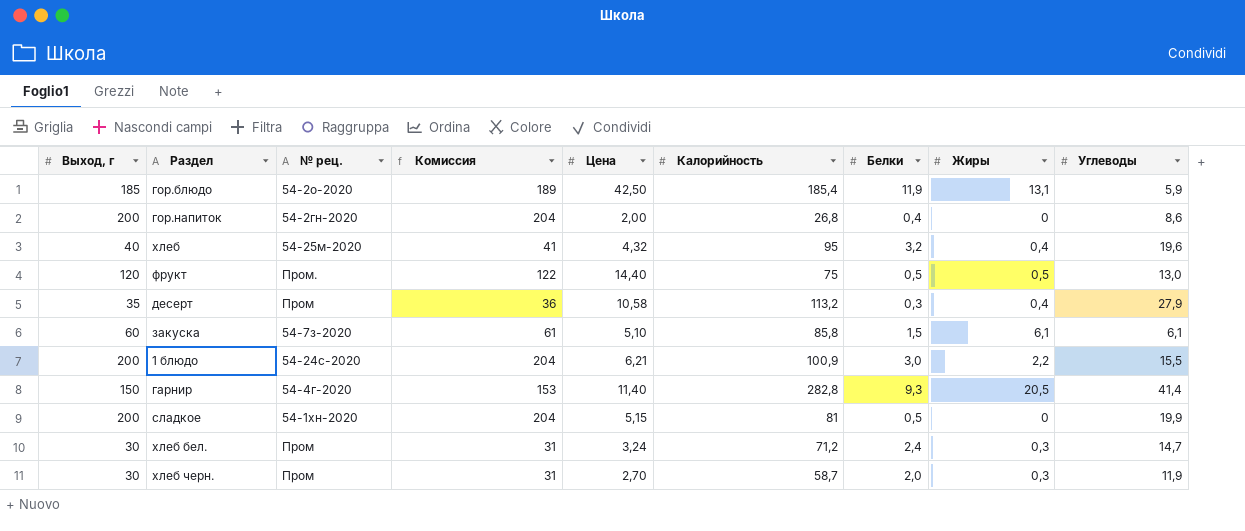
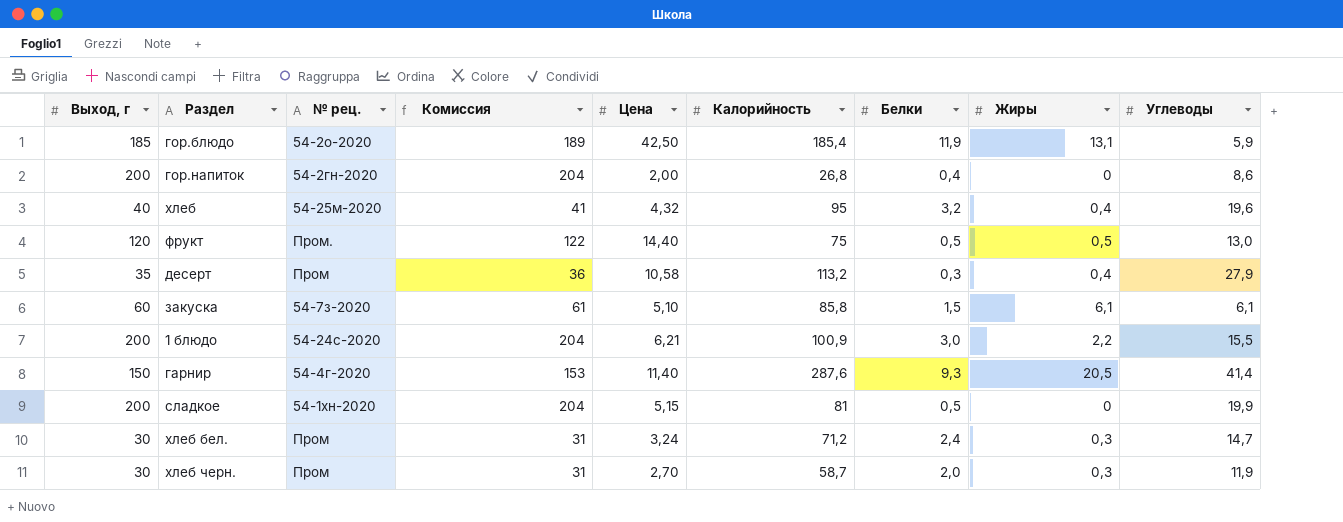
гарнир | Калорийность: 282,8 -> 287,6

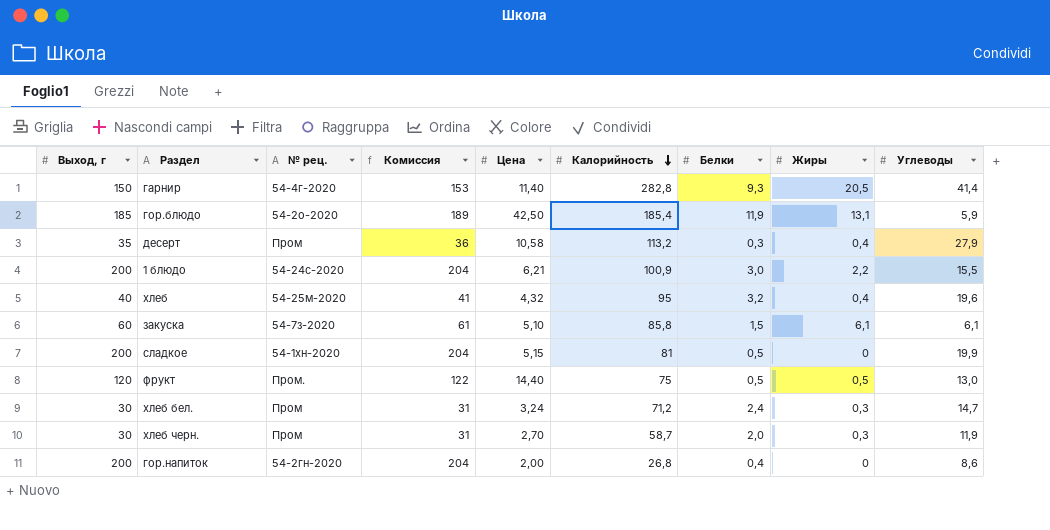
row order: none -> Калорийность descending
гарнир | Калорийность: 287,6 -> 282,8

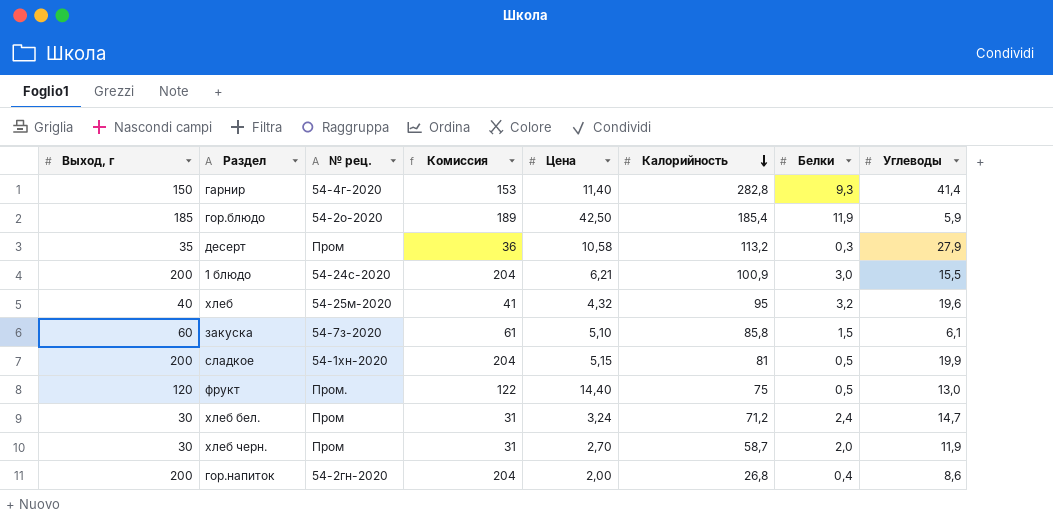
column Жиры | position: 8 -> none

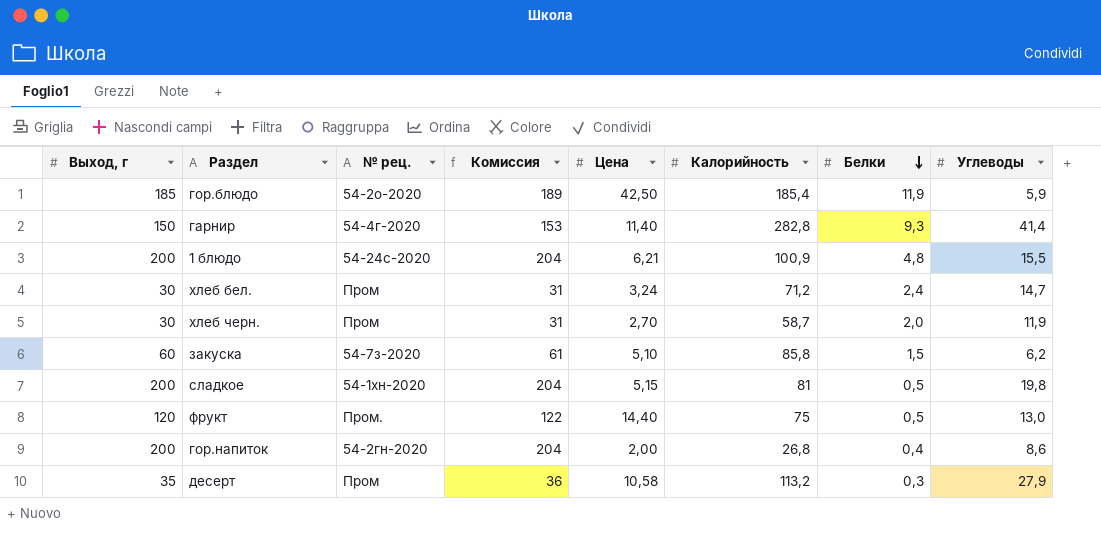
row order: Калорийность descending -> Белки descending
row хлеб: 40 | 54-25м-2020 | 41 | 4,32 | 95 | 3,2 | 19,6 -> none
1 блюдо | Белки: 3,0 -> 4,8
закуска | Углеводы: 6,1 -> 6,2
сладкое | Углеводы: 19,9 -> 19,8

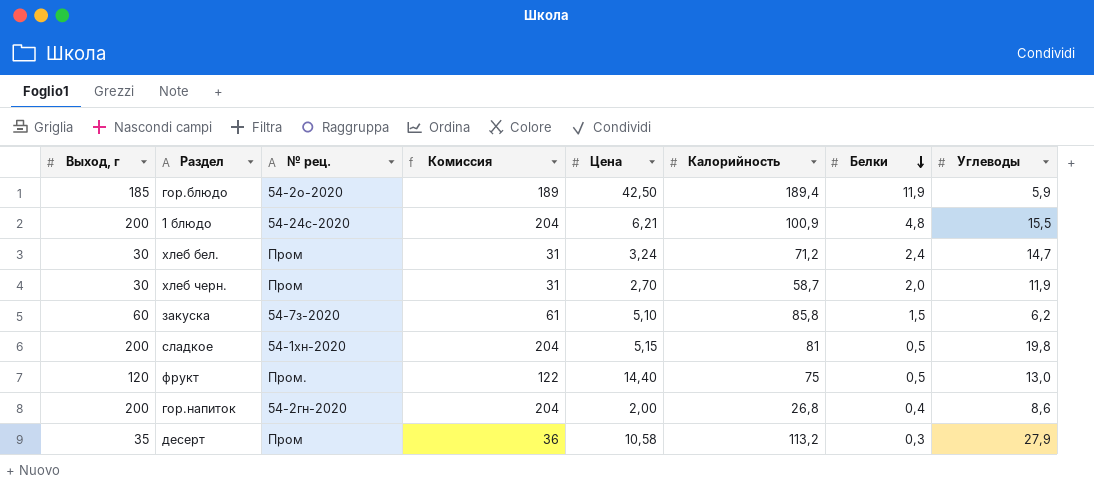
row гарнир: 150 | 54-4г-2020 | 153 | 11,40 | 282,8 | 9,3 | 41,4 -> none
гор.блюдо | Калорийность: 185,4 -> 189,4

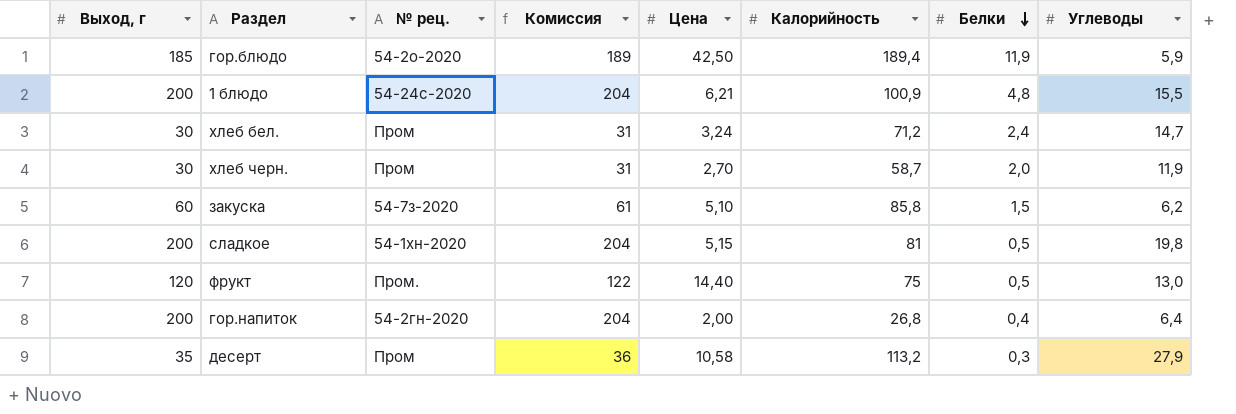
гор.напиток | Углеводы: 8,6 -> 6,4

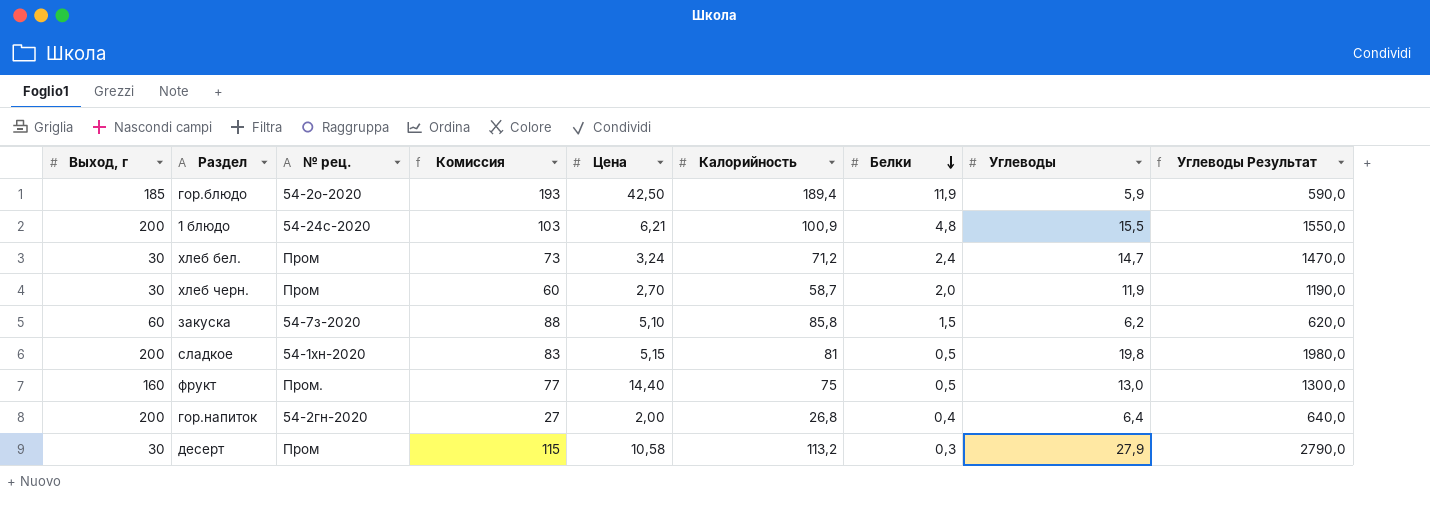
column Комиссия | formula: [Выход, г] * 1,02 -> [Калорийность] * 1,02
column Углеводы Результат | formula: none -> [Углеводы] * 100
фрукт | Выход, г: 120 -> 160
десерт | Выход, г: 35 -> 30

